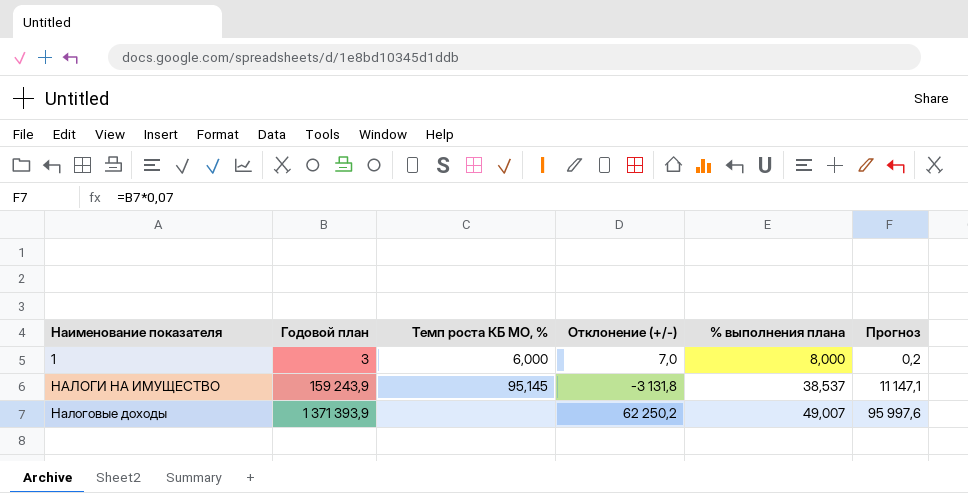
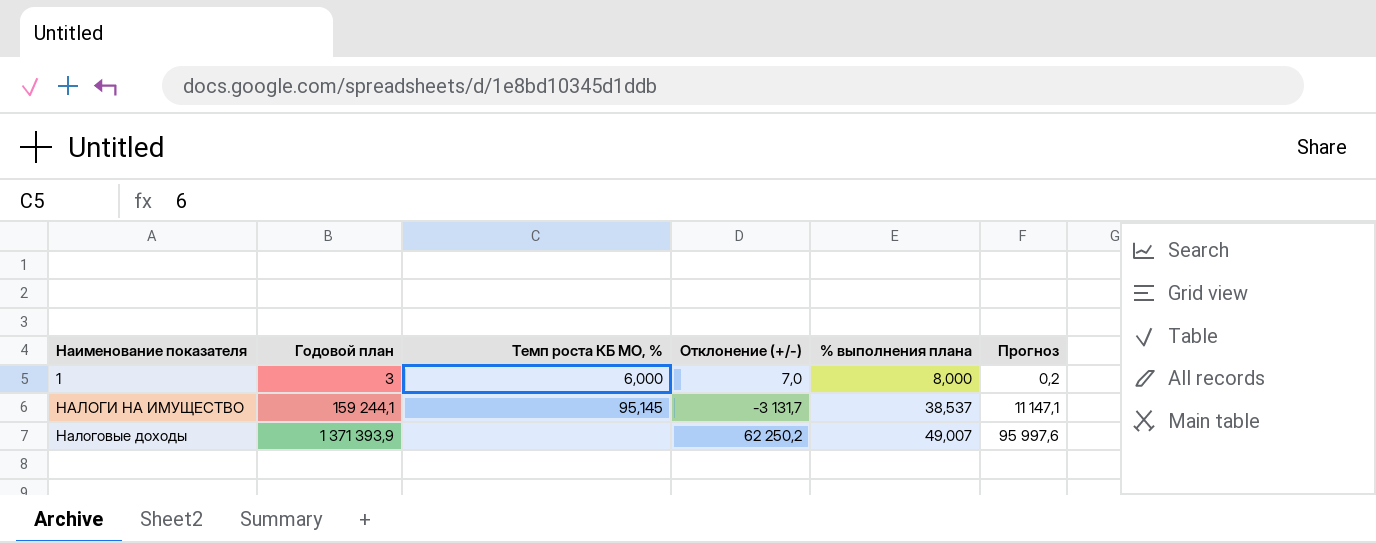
НАЛОГИ НА ИМУЩЕСТВО | Годовой план: 159 243,9 -> 159 244,1
НАЛОГИ НА ИМУЩЕСТВО | Отклонение (+/-): -3 131,8 -> -3 131,7

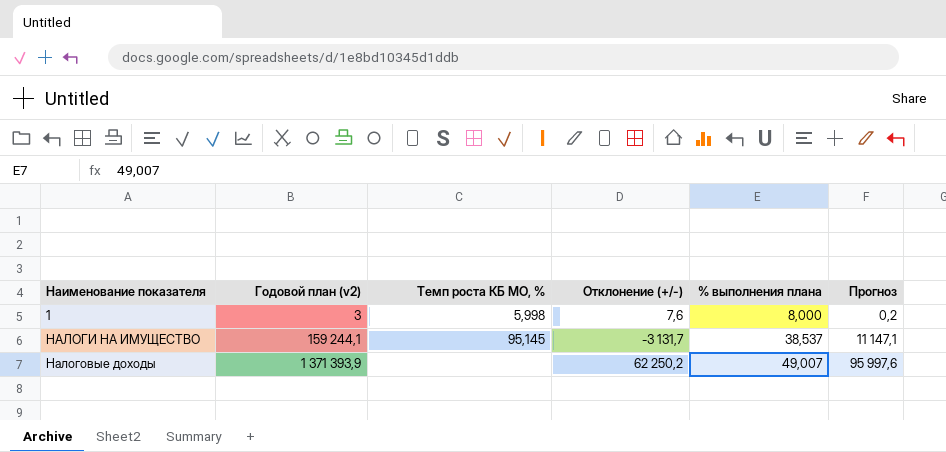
column name: Годовой план -> Годовой план (v2)
1 | Темп роста КБ МО, %: 6,000 -> 5,998
1 | Отклонение (+/-): 7,0 -> 7,6

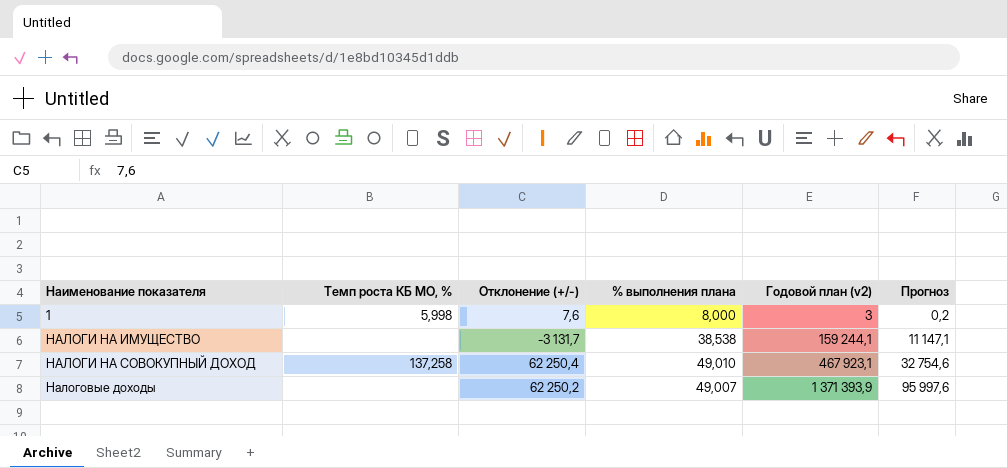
column Годовой план (v2) | position: 2 -> 5
НАЛОГИ НА ИМУЩЕСТВО | Темп роста КБ МО, %: 95,145 -> none
НАЛОГИ НА ИМУЩЕСТВО | % выполнения плана: 38,537 -> 38,538
row НАЛОГИ НА СОВОКУПНЫЙ ДОХОД: none -> 137,258 | 62 250,4 | 49,010 | 467 923,1 | 32 754,6

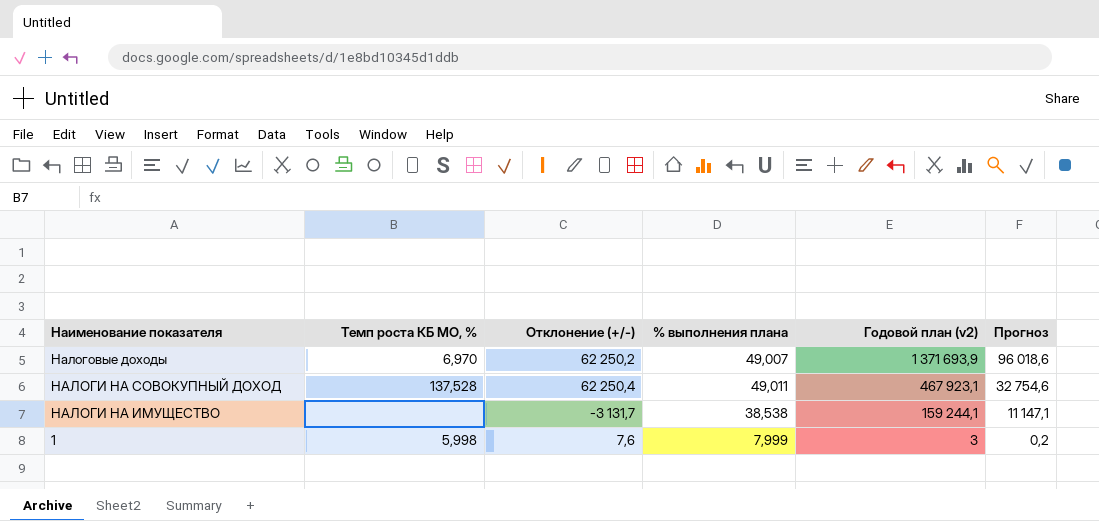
row order: Наименование показателя ascending -> Наименование показателя descending
Налоговые доходы | Темп роста КБ МО, %: none -> 6,970
Налоговые доходы | Годовой план (v2): 1 371 393,9 -> 1 371 693,9
Налоговые доходы | Прогноз: 95 997,6 -> 96 018,6
НАЛОГИ НА СОВОКУПНЫЙ ДОХОД | Темп роста КБ МО, %: 137,258 -> 137,528
НАЛОГИ НА СОВОКУПНЫЙ ДОХОД | % выполнения плана: 49,010 -> 49,011
1 | % выполнения плана: 8,000 -> 7,999

